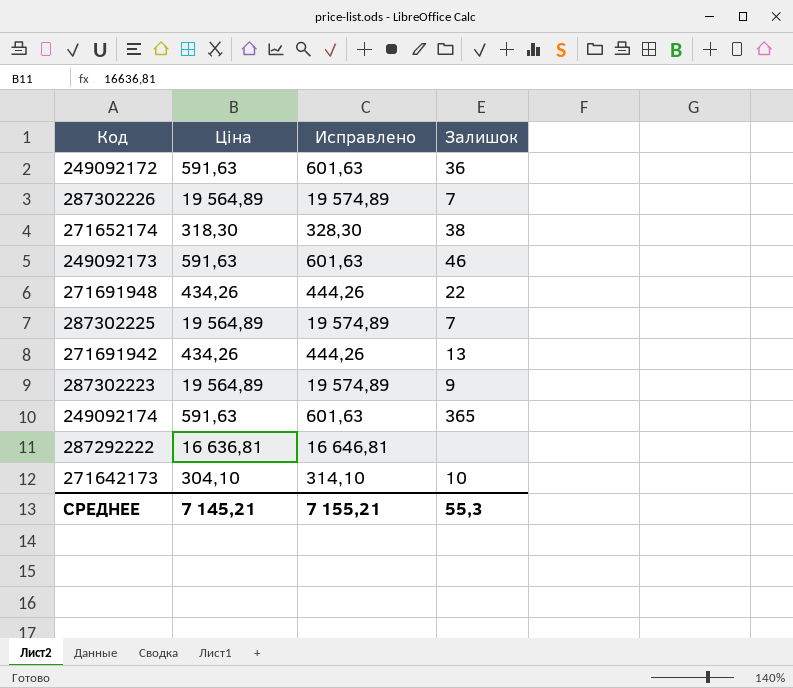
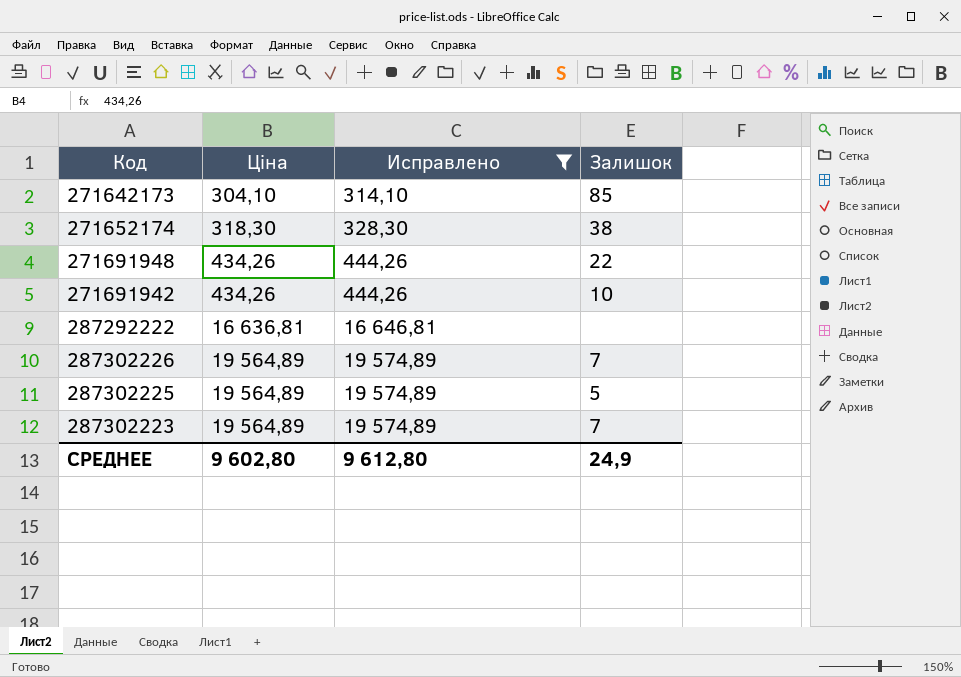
filter: none -> Исправлено != 601,63
row order: none -> Ціна ascending
271642173 | Залишок: 10 -> 85
271691942 | Залишок: 13 -> 10
287302225 | Залишок: 7 -> 5
287302223 | Залишок: 9 -> 7
СРЕДНЕЕ | Ціна: 7 145,21 -> 9 602,80
СРЕДНЕЕ | Исправлено: 7 155,21 -> 9 612,80
СРЕДНЕЕ | Залишок: 55,3 -> 24,9

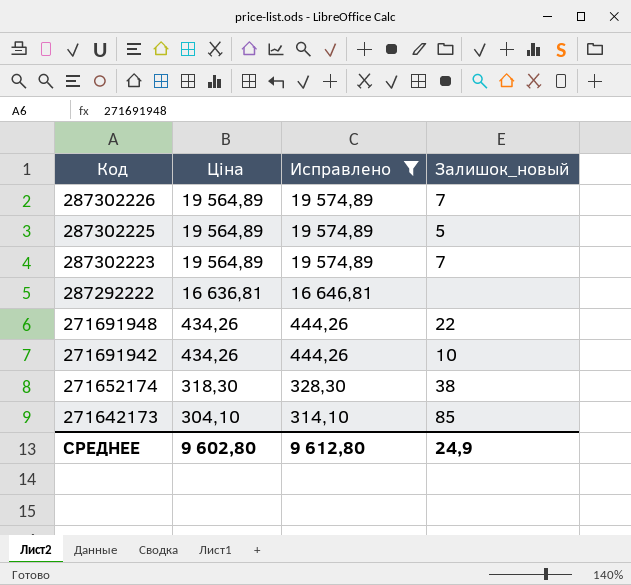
row order: Ціна ascending -> Код descending
column name: Залишок -> Залишок_новый

